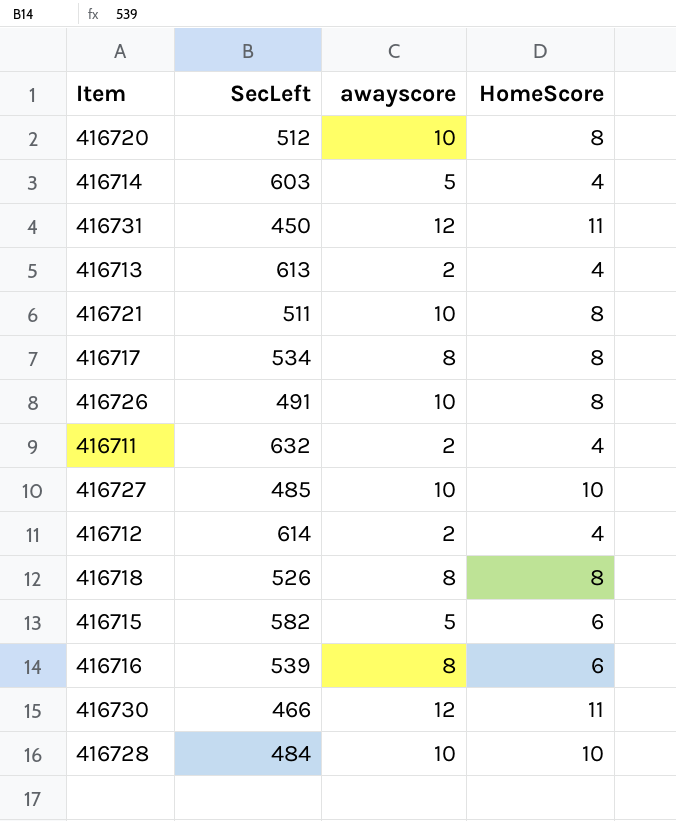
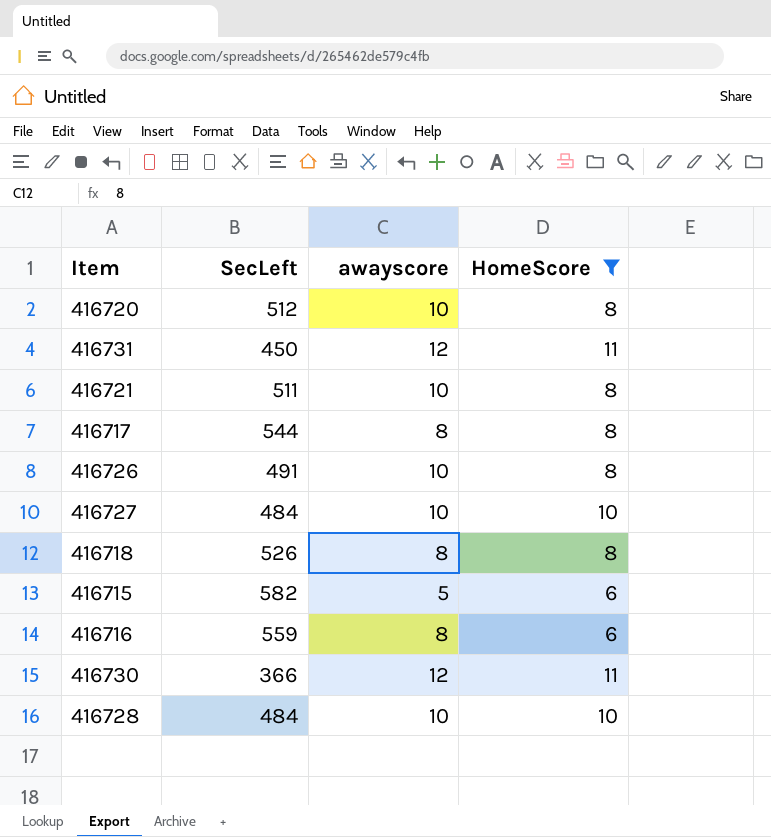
filter: none -> HomeScore != 4
416717 | SecLeft: 534 -> 544
416727 | SecLeft: 485 -> 484
416716 | SecLeft: 539 -> 559
416730 | SecLeft: 466 -> 366

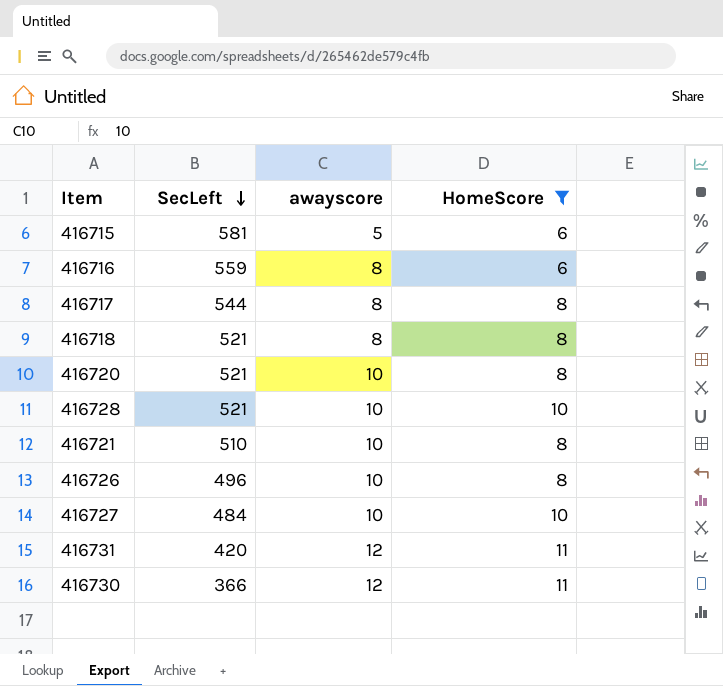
row order: none -> SecLeft descending
416715 | SecLeft: 582 -> 581
416718 | SecLeft: 526 -> 521
416720 | SecLeft: 512 -> 521
416728 | SecLeft: 484 -> 521
416721 | SecLeft: 511 -> 510
416726 | SecLeft: 491 -> 496
416731 | SecLeft: 450 -> 420

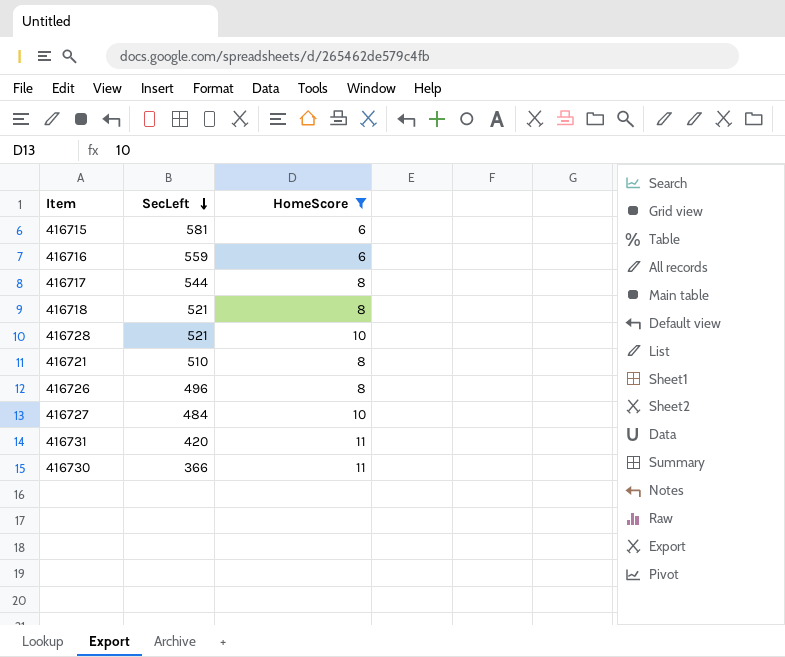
column awayscore | position: 3 -> none
row 416720: 521 | 10 | 8 -> none

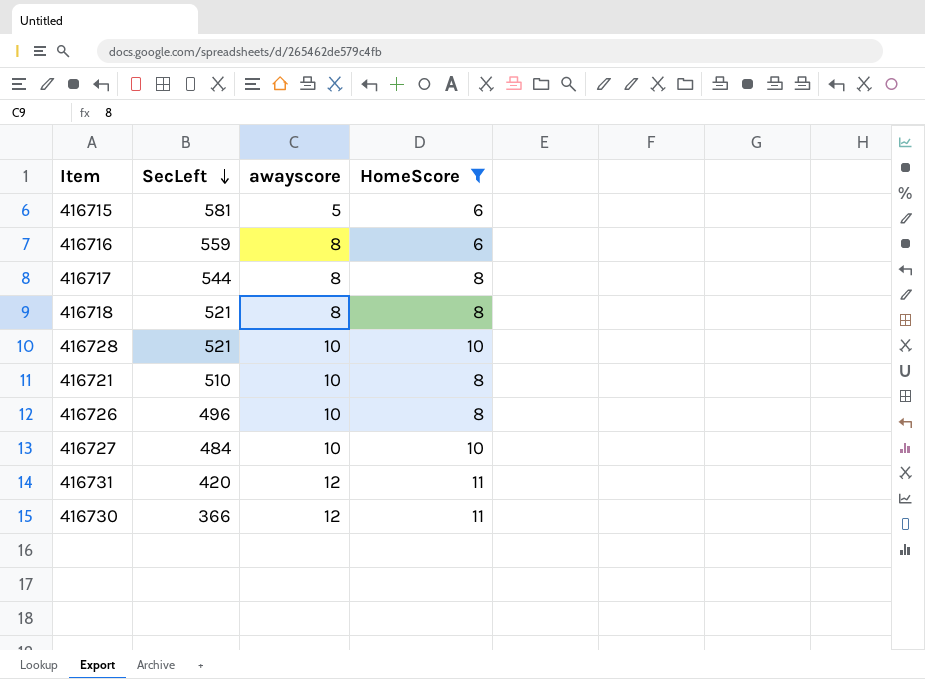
column awayscore | position: none -> 3

